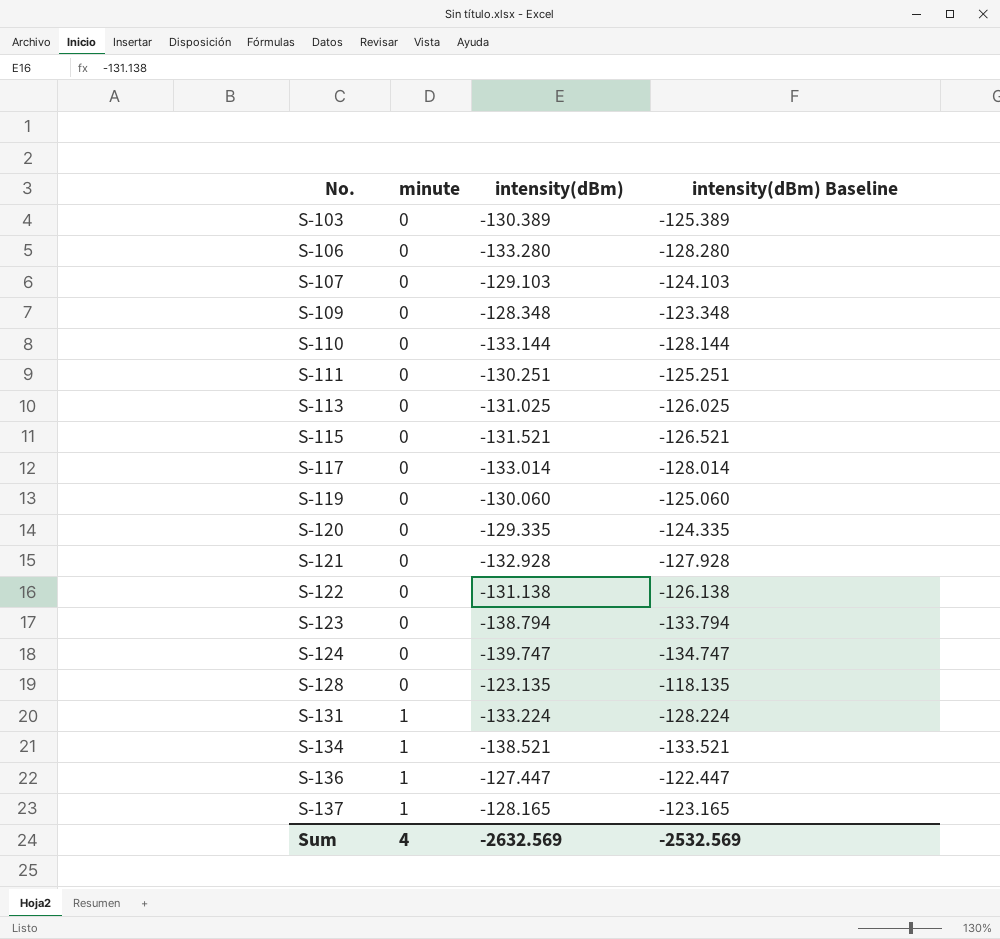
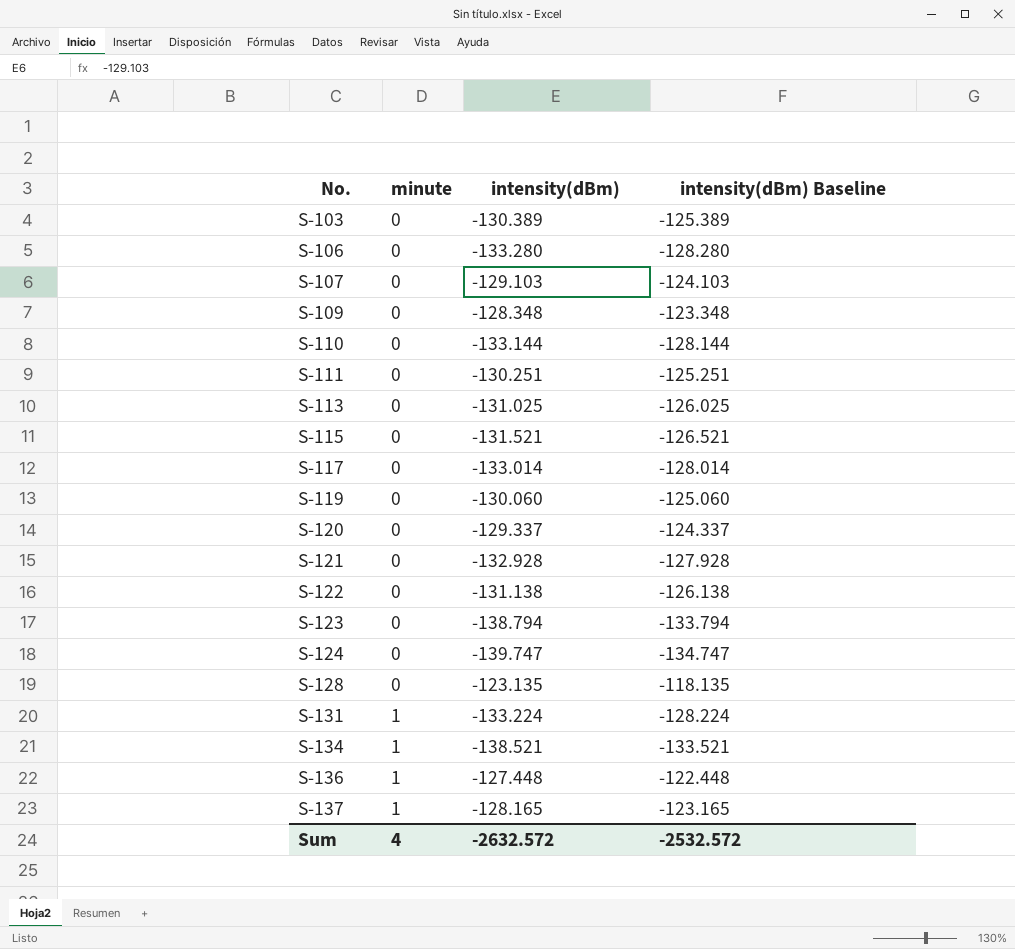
S-120 | intensity(dBm): -129.335 -> -129.337
S-120 | intensity(dBm) Baseline: -124.335 -> -124.337
S-136 | intensity(dBm): -127.447 -> -127.448
S-136 | intensity(dBm) Baseline: -122.447 -> -122.448
Sum | intensity(dBm): -2632.569 -> -2632.572
Sum | intensity(dBm) Baseline: -2532.569 -> -2532.572

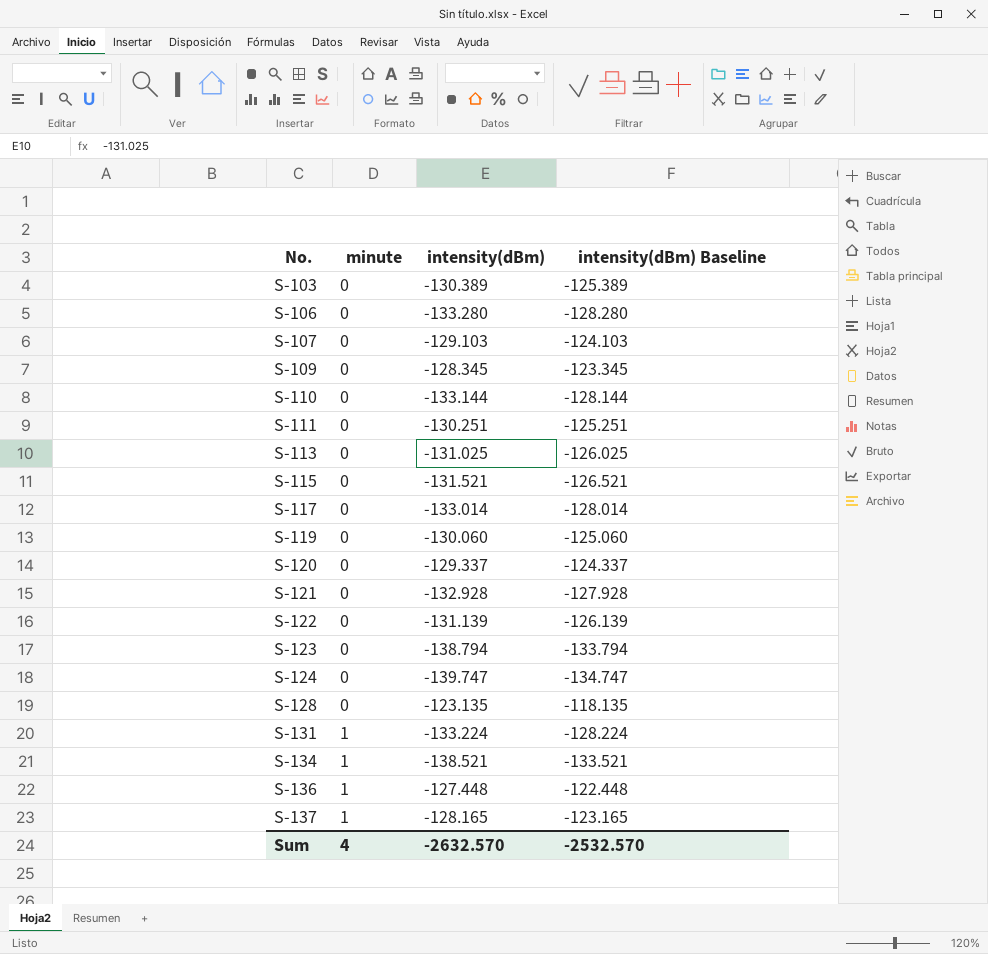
S-109 | intensity(dBm): -128.348 -> -128.345
S-109 | intensity(dBm) Baseline: -123.348 -> -123.345
S-122 | intensity(dBm): -131.138 -> -131.139
S-122 | intensity(dBm) Baseline: -126.138 -> -126.139
Sum | intensity(dBm): -2632.572 -> -2632.570
Sum | intensity(dBm) Baseline: -2532.572 -> -2532.570

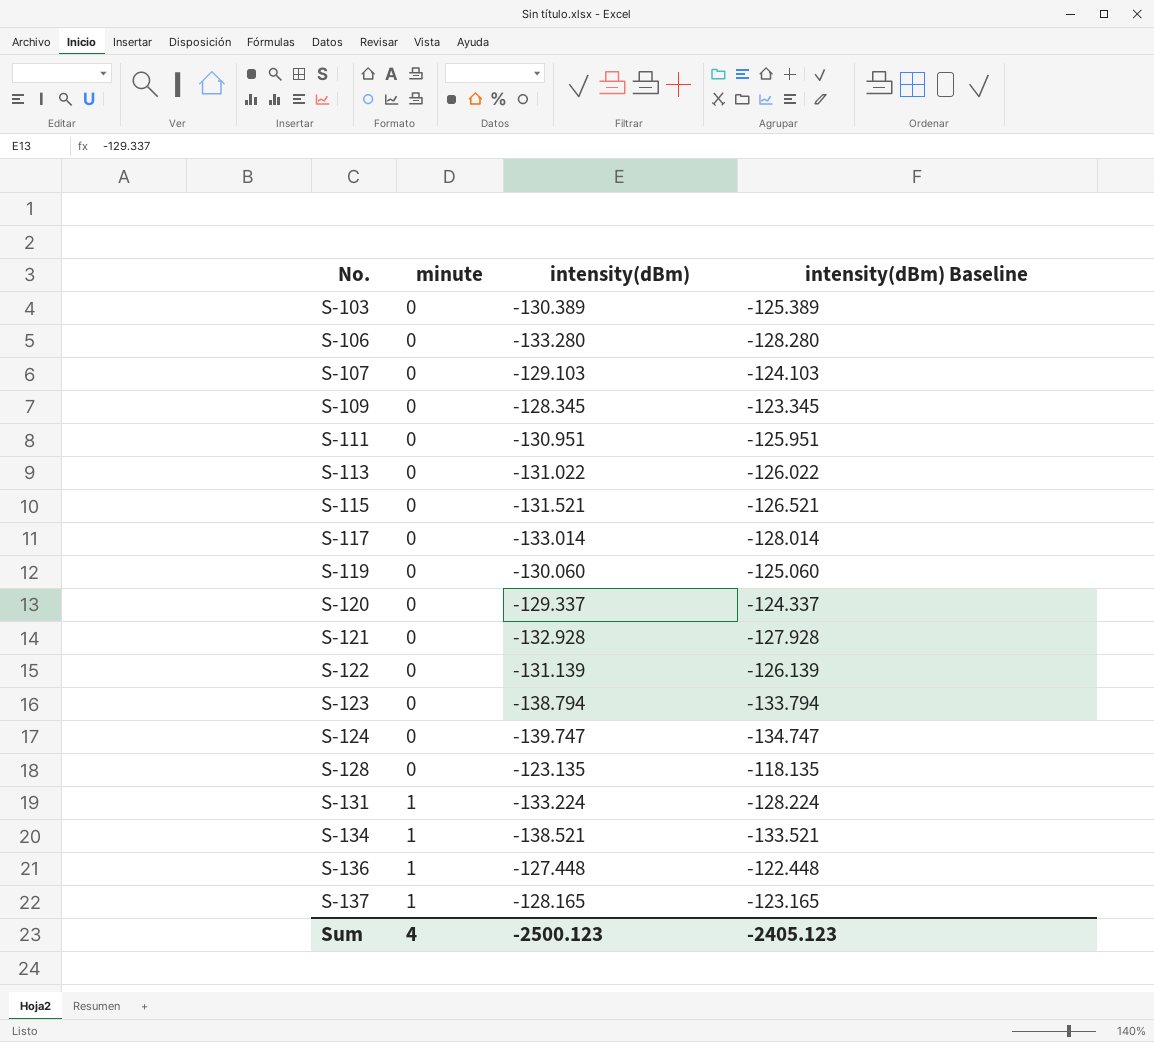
row S-110: 0 | -133.144 | -128.144 -> none
S-111 | intensity(dBm): -130.251 -> -130.951
S-111 | intensity(dBm) Baseline: -125.251 -> -125.951
S-113 | intensity(dBm): -131.025 -> -131.022
S-113 | intensity(dBm) Baseline: -126.025 -> -126.022
Sum | intensity(dBm): -2632.570 -> -2500.123
Sum | intensity(dBm) Baseline: -2532.570 -> -2405.123

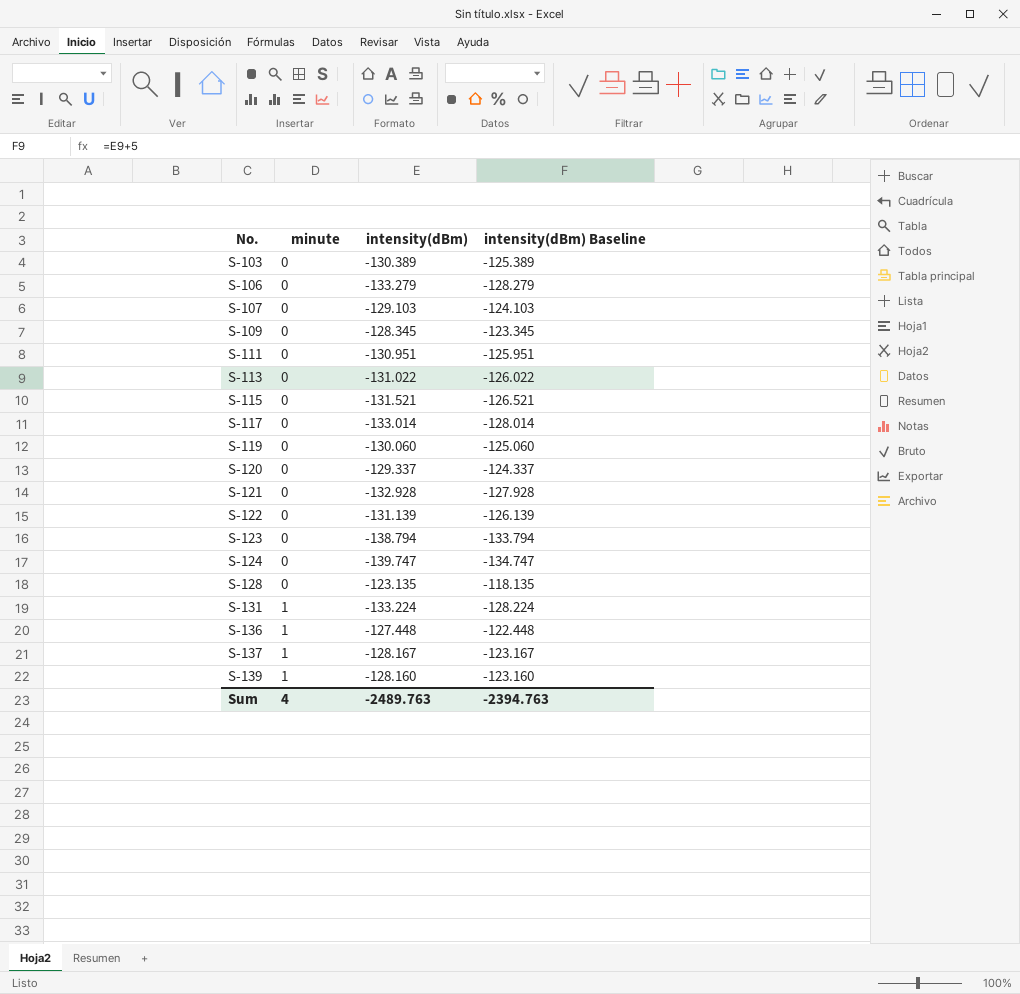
row S-134: 1 | -138.521 | -133.521 -> none
S-106 | intensity(dBm): -133.280 -> -133.279
S-106 | intensity(dBm) Baseline: -128.280 -> -128.279
S-137 | intensity(dBm): -128.165 -> -128.167
S-137 | intensity(dBm) Baseline: -123.165 -> -123.167
row S-139: none -> 1 | -128.160 | -123.160
Sum | intensity(dBm): -2500.123 -> -2489.763
Sum | intensity(dBm) Baseline: -2405.123 -> -2394.763

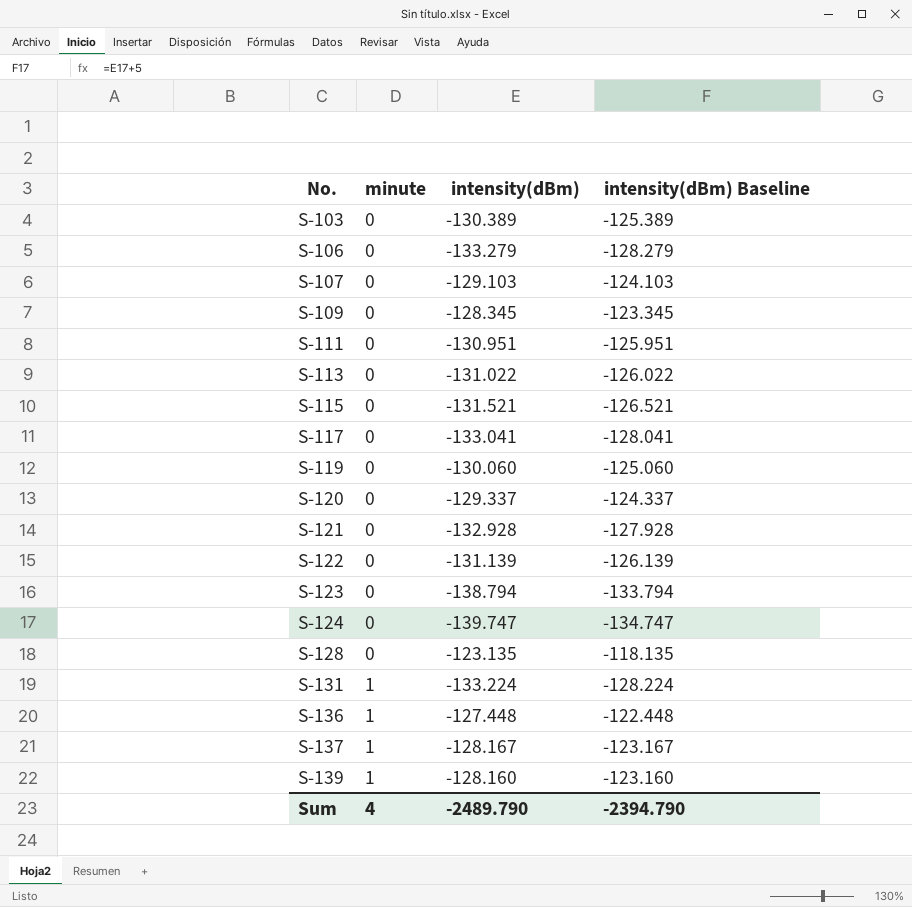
S-117 | intensity(dBm): -133.014 -> -133.041
S-117 | intensity(dBm) Baseline: -128.014 -> -128.041
Sum | intensity(dBm): -2489.763 -> -2489.790
Sum | intensity(dBm) Baseline: -2394.763 -> -2394.790

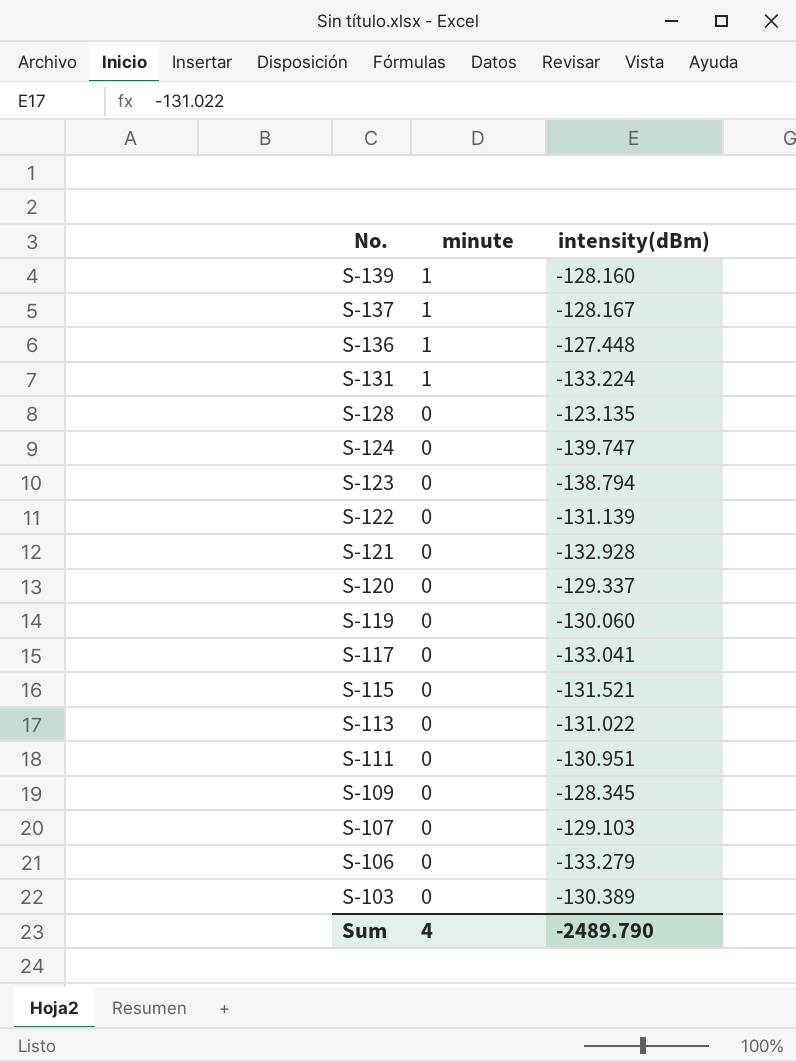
row order: No. ascending -> No. descending
column intensity(dBm) Baseline | formula: [intensity(dBm)] + 5 -> none

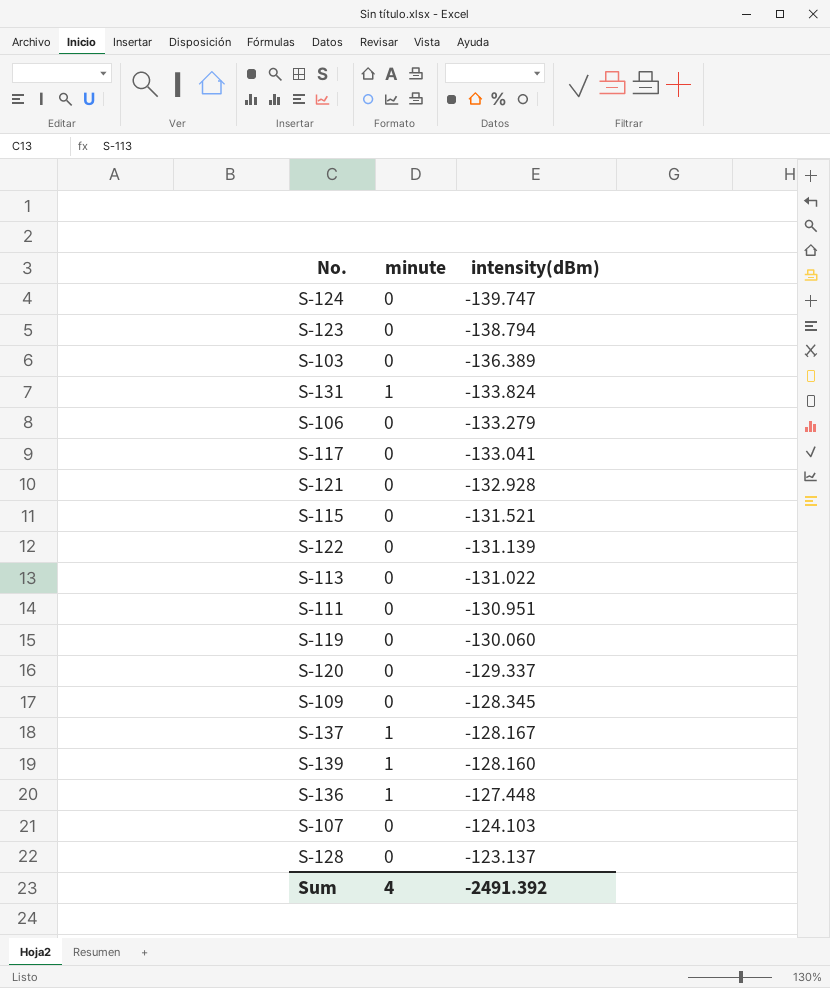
row order: No. descending -> intensity(dBm) ascending
S-103 | intensity(dBm): -130.389 -> -136.389
S-131 | intensity(dBm): -133.224 -> -133.824
S-107 | intensity(dBm): -129.103 -> -124.103
S-128 | intensity(dBm): -123.135 -> -123.137
Sum | intensity(dBm): -2489.790 -> -2491.392

